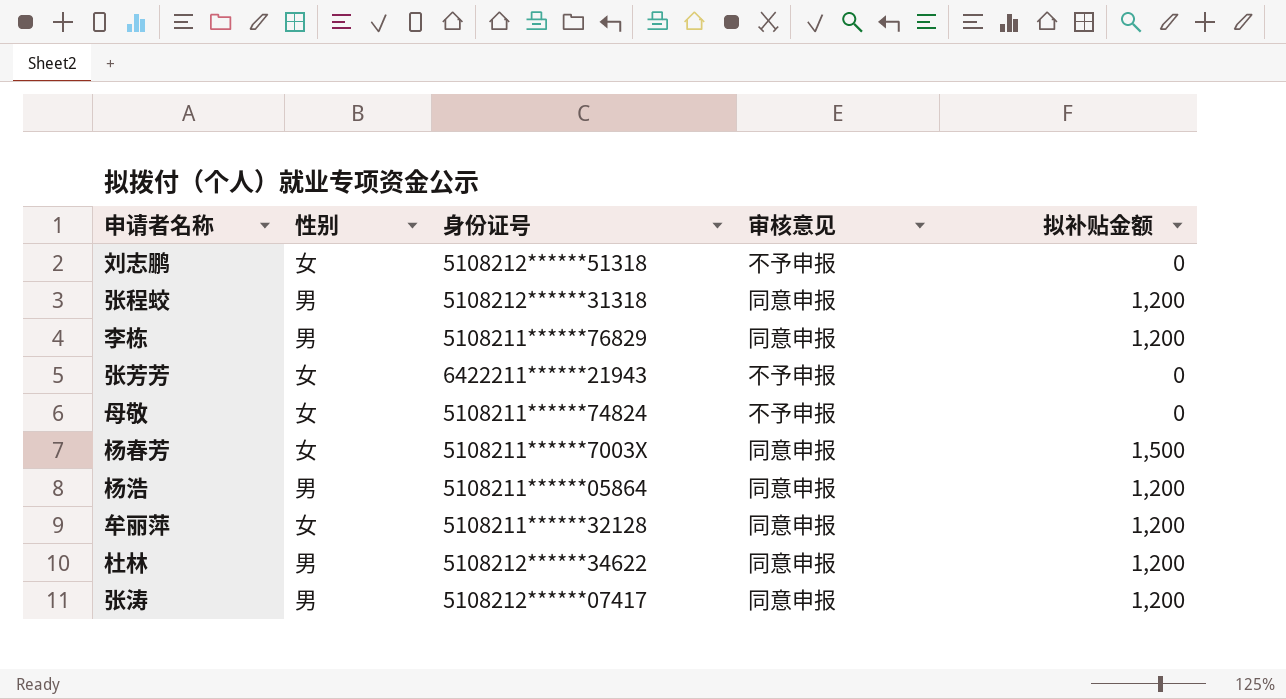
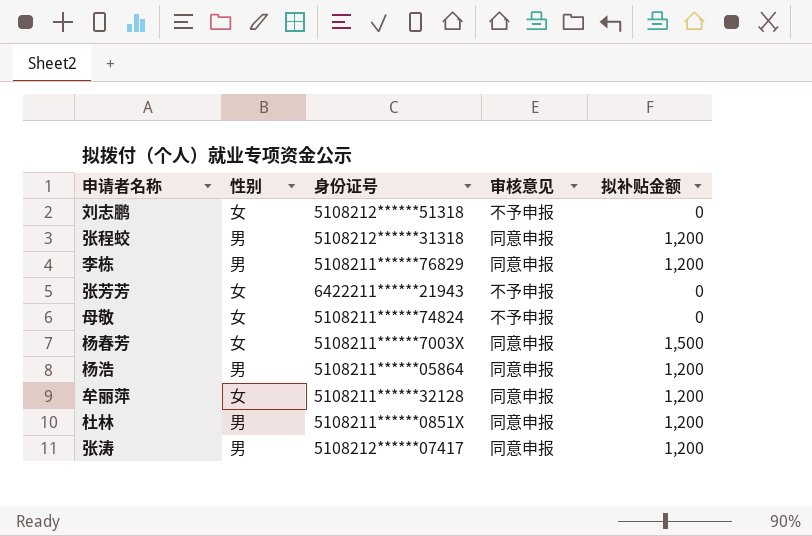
杜林 | 身份证号: 5108212******34622 -> 5108211******0851X

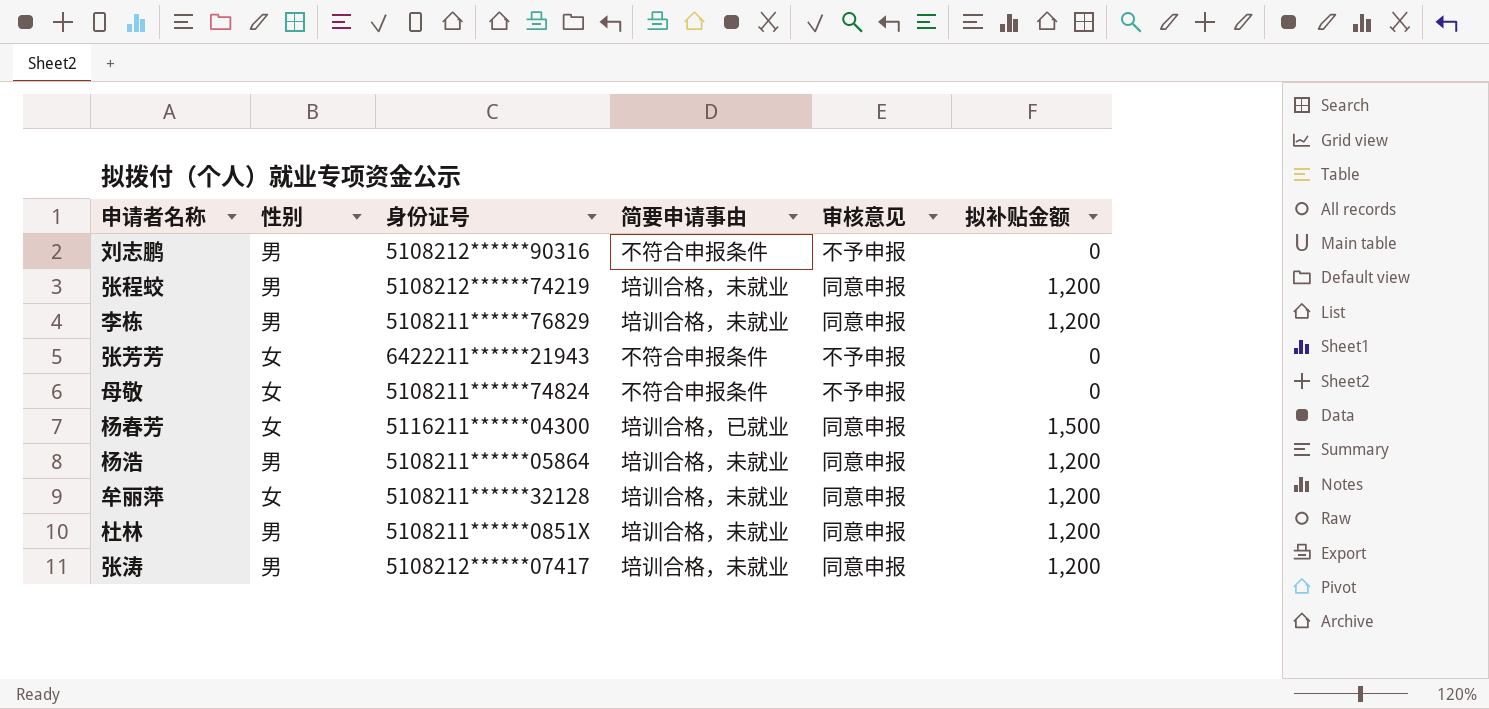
column 简要申请事由 | position: none -> 4
刘志鹏 | 性别: 女 -> 男
刘志鹏 | 身份证号: 5108212******51318 -> 5108212******90316
张程蛟 | 身份证号: 5108212******31318 -> 5108212******74219
杨春芳 | 身份证号: 5108211******7003X -> 5116211******04300

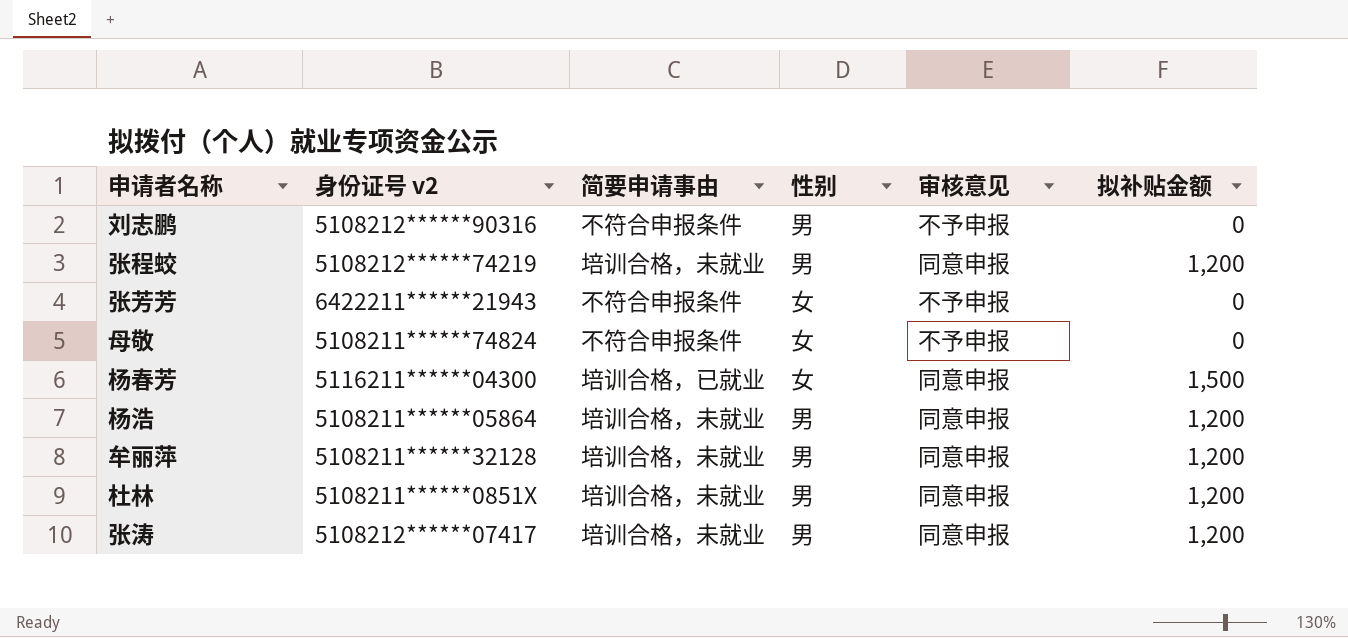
column name: 身份证号 -> 身份证号 v2
column 性别 | position: 2 -> 4
row 李栋: 男 | 5108211******76829 | 培训合格，未就业 | 同意申报 | 1,200 -> none
牟丽萍 | 性别: 女 -> 男

